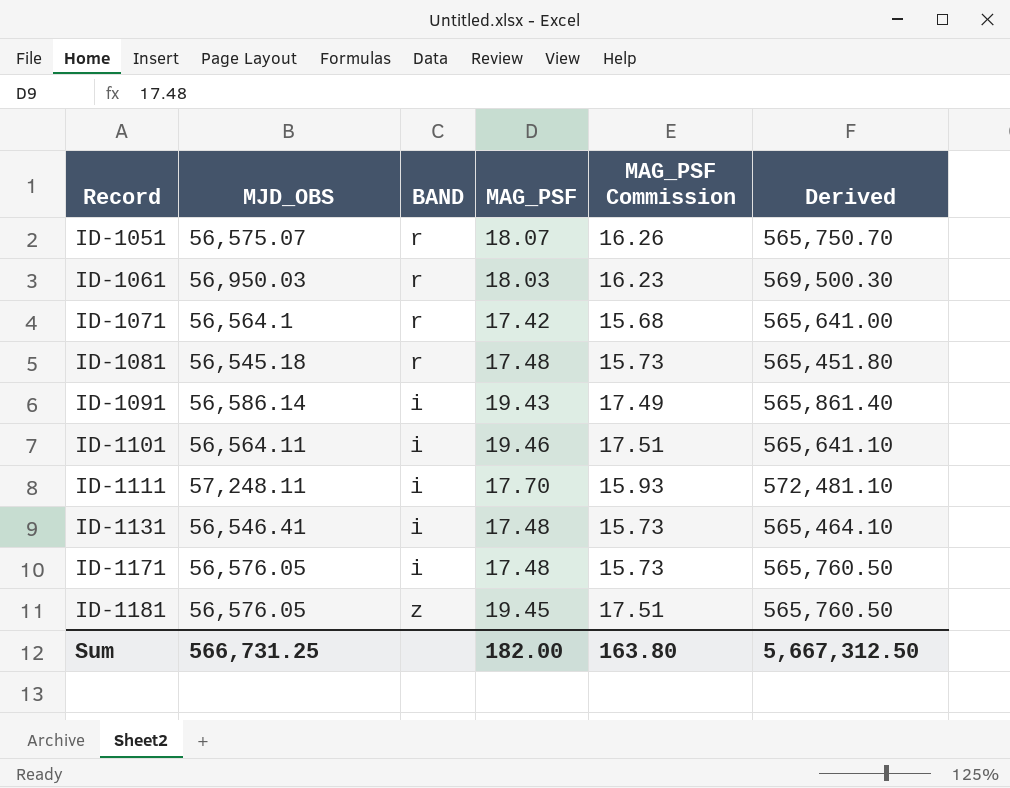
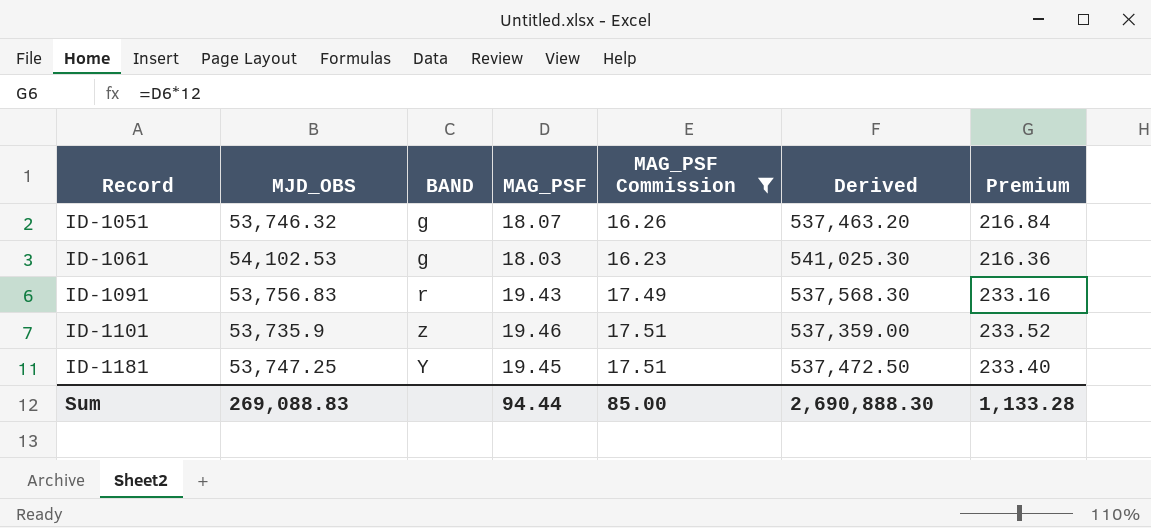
filter: none -> MAG_PSF Commission >= 16.23
column Premium | formula: none -> [MAG_PSF] * 12
ID-1051 | MJD_OBS: 56,575.07 -> 53,746.32
ID-1051 | BAND: r -> g
ID-1051 | Derived: 565,750.70 -> 537,463.20
ID-1061 | MJD_OBS: 56,950.03 -> 54,102.53
ID-1061 | BAND: r -> g
ID-1061 | Derived: 569,500.30 -> 541,025.30
ID-1091 | MJD_OBS: 56,586.14 -> 53,756.83
ID-1091 | BAND: i -> r
ID-1091 | Derived: 565,861.40 -> 537,568.30
ID-1101 | MJD_OBS: 56,564.11 -> 53,735.9
ID-1101 | BAND: i -> z
ID-1101 | Derived: 565,641.10 -> 537,359.00
ID-1181 | MJD_OBS: 56,576.05 -> 53,747.25
ID-1181 | BAND: z -> Y
ID-1181 | Derived: 565,760.50 -> 537,472.50
Sum | MJD_OBS: 566,731.25 -> 269,088.83
Sum | MAG_PSF: 182.00 -> 94.44
Sum | MAG_PSF Commission: 163.80 -> 85.00
Sum | Derived: 5,667,312.50 -> 2,690,888.30

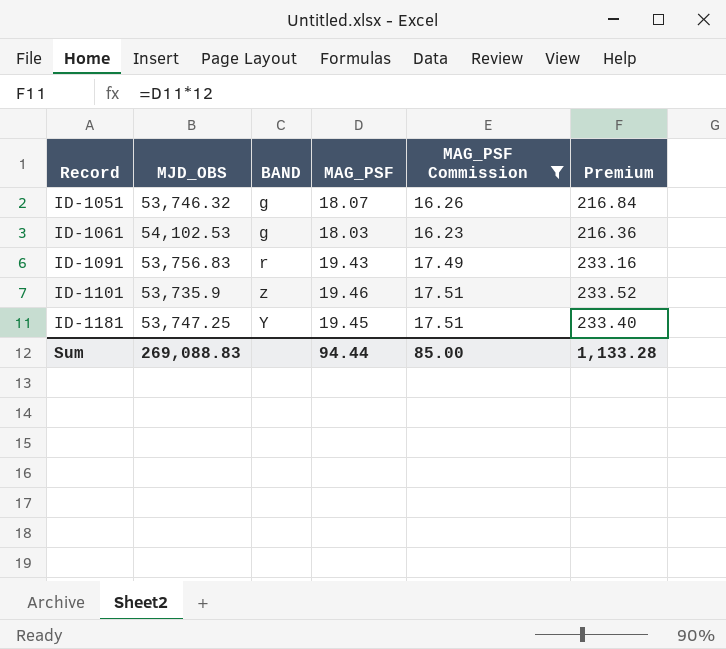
column Derived | formula: [MJD_OBS] * 10 -> none

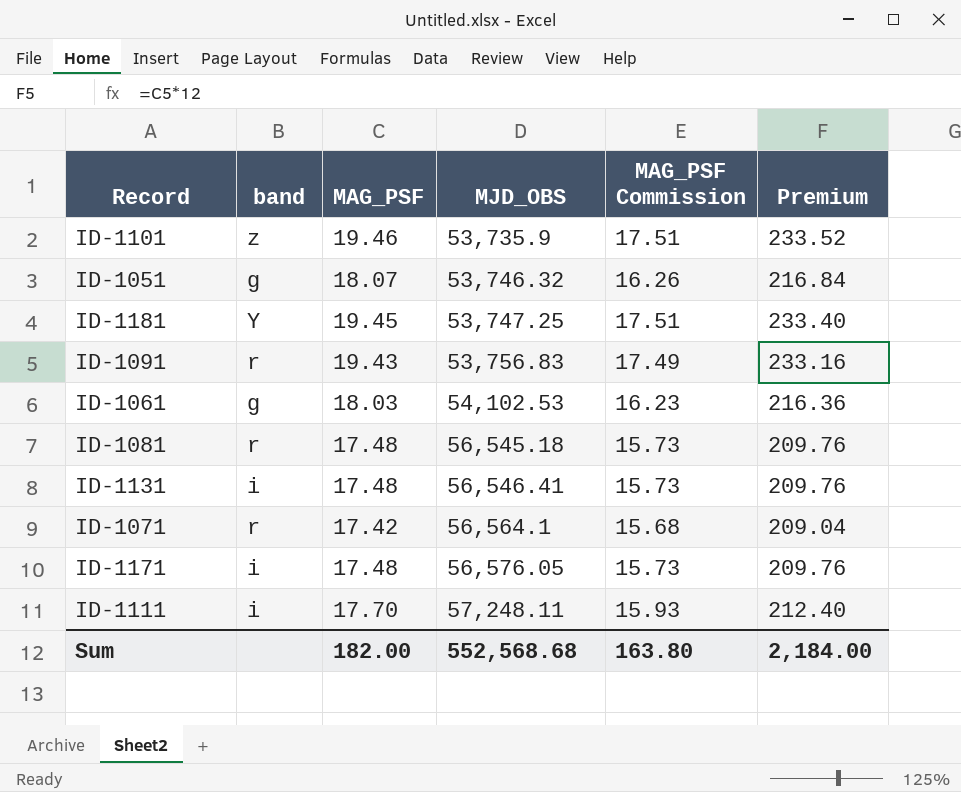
filter: MAG_PSF Commission >= 16.23 -> none
row order: Record ascending -> MJD_OBS ascending
column name: BAND -> band
column MJD_OBS | position: 2 -> 4
Sum | MAG_PSF: 94.44 -> 182.00
Sum | MJD_OBS: 269,088.83 -> 552,568.68
Sum | MAG_PSF Commission: 85.00 -> 163.80
Sum | Premium: 1,133.28 -> 2,184.00

